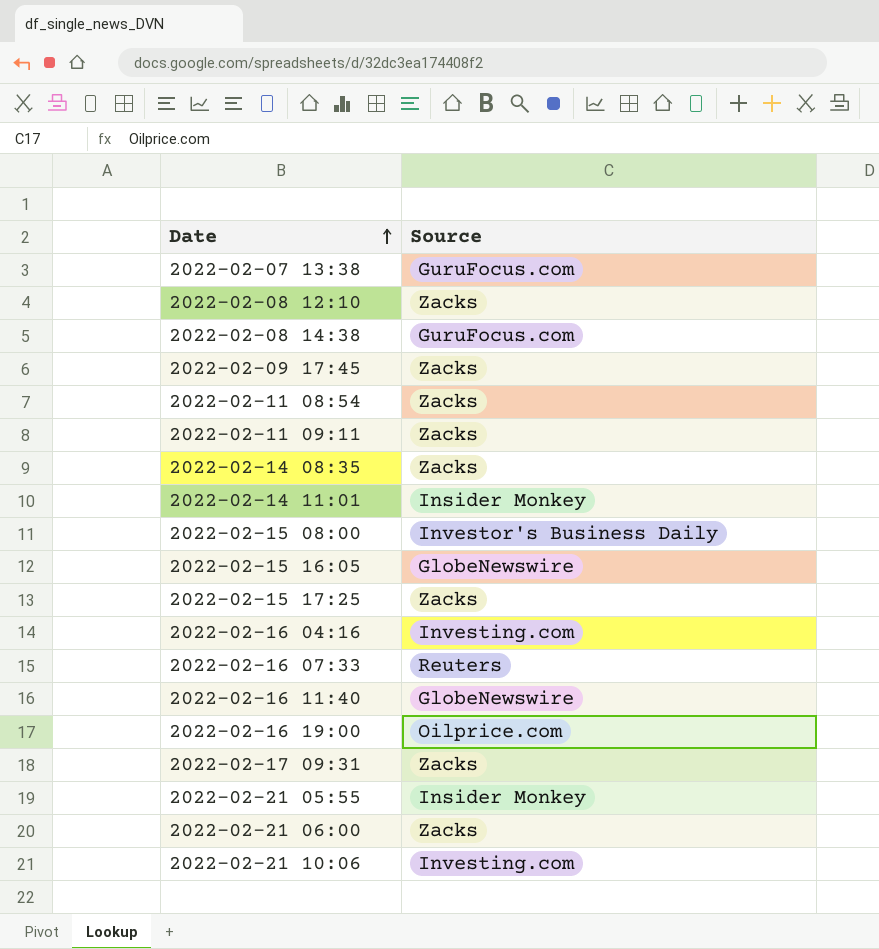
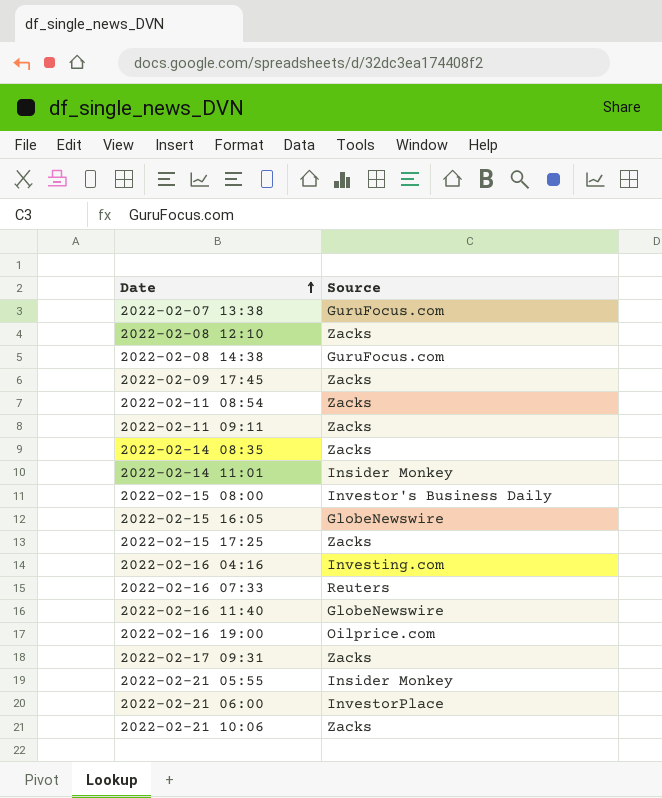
2022-02-21 06:00 | Source: Zacks -> InvestorPlace
2022-02-21 10:06 | Source: Investing.com -> Zacks

